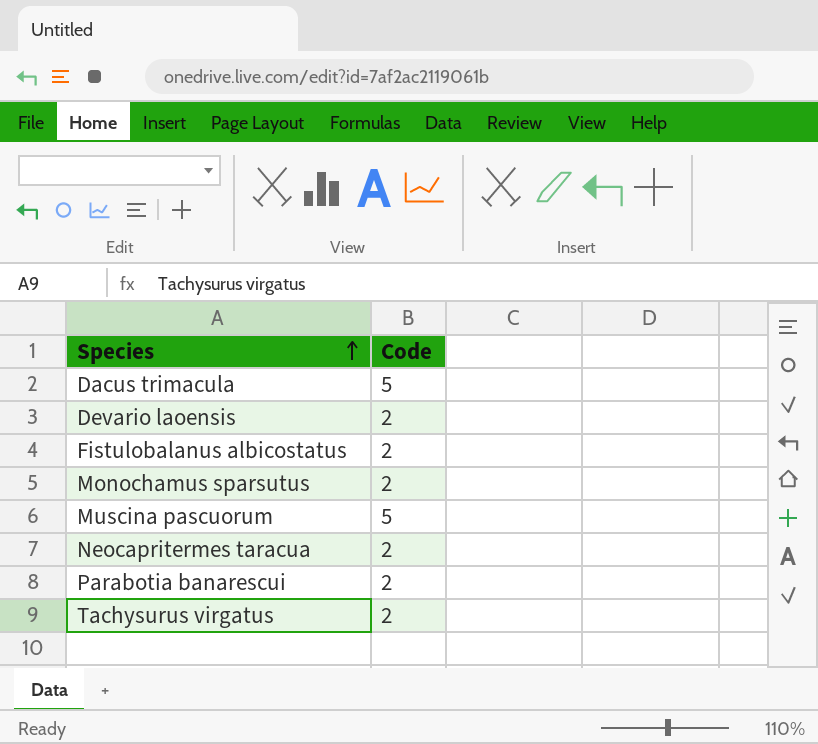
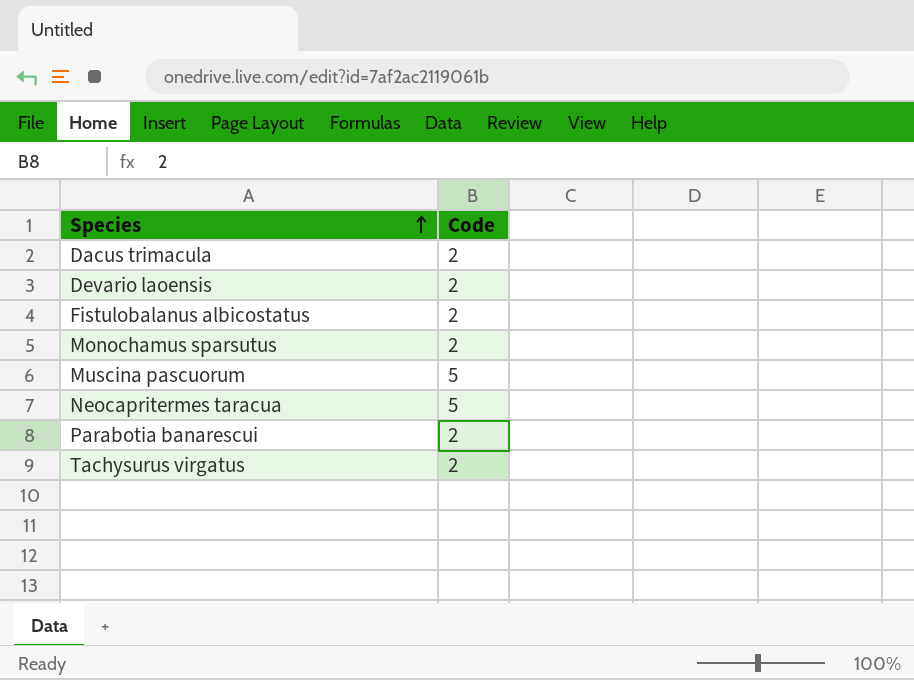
Dacus trimacula | Code: 5 -> 2
Neocapritermes taracua | Code: 2 -> 5

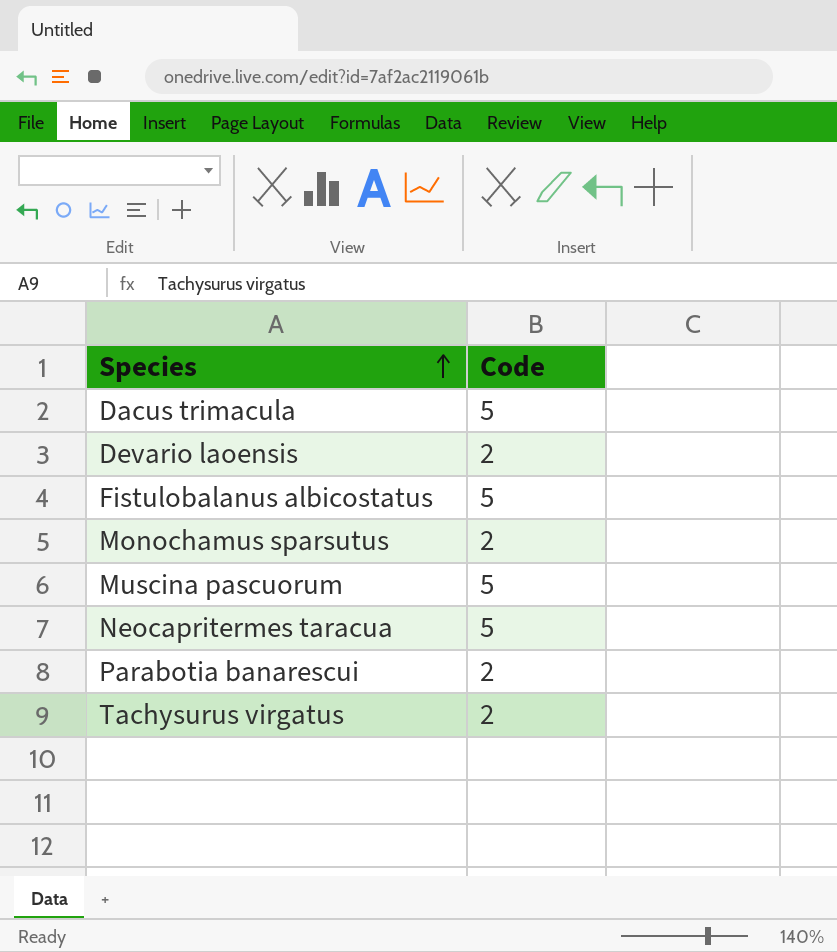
Dacus trimacula | Code: 2 -> 5
Fistulobalanus albicostatus | Code: 2 -> 5

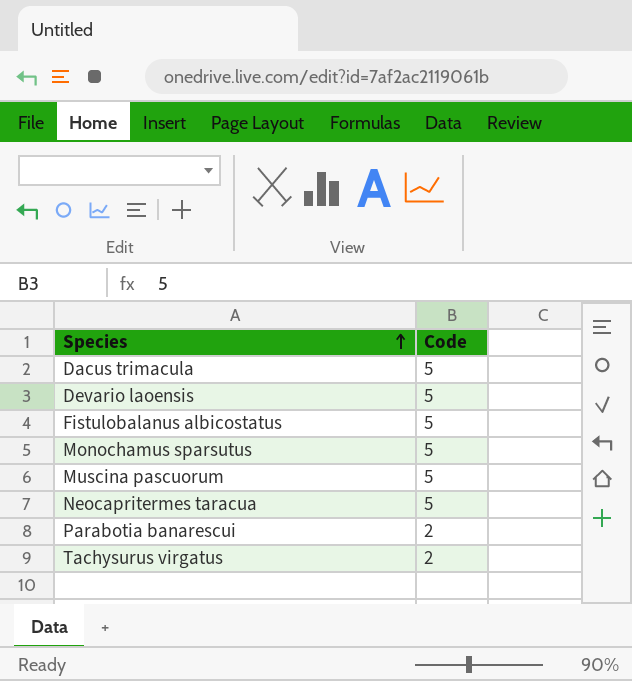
Devario laoensis | Code: 2 -> 5
Monochamus sparsutus | Code: 2 -> 5

